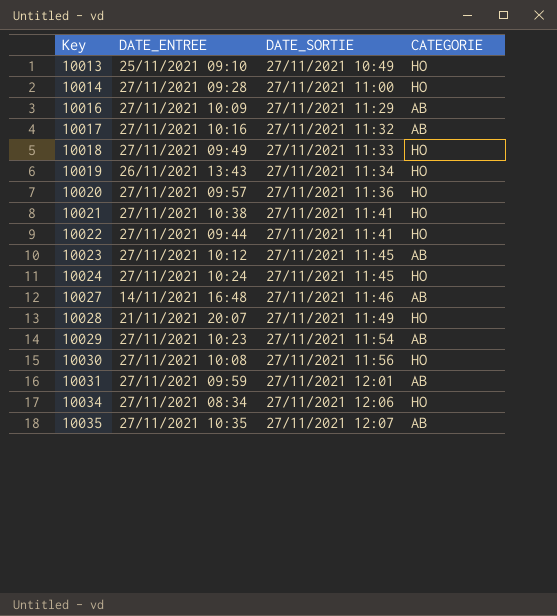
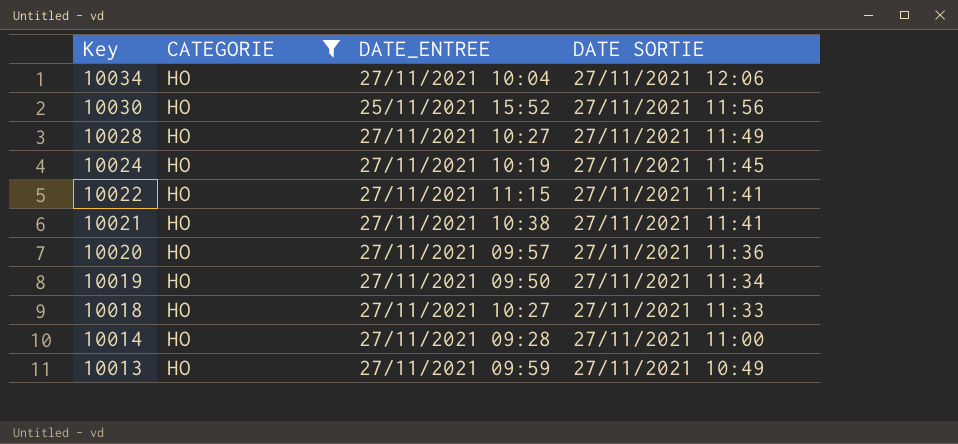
filter: none -> CATEGORIE = HO
row order: Key ascending -> Key descending
column CATEGORIE | position: 4 -> 2
column name: DATE_SORTIE -> DATE SORTIE
10034 | DATE_ENTREE: 27/11/2021 08:34 -> 27/11/2021 10:04
10030 | DATE_ENTREE: 27/11/2021 10:08 -> 25/11/2021 15:52
10028 | DATE_ENTREE: 21/11/2021 20:07 -> 27/11/2021 10:27
10024 | DATE_ENTREE: 27/11/2021 10:24 -> 27/11/2021 10:19
10022 | DATE_ENTREE: 27/11/2021 09:44 -> 27/11/2021 11:15
10019 | DATE_ENTREE: 26/11/2021 13:43 -> 27/11/2021 09:50
10018 | DATE_ENTREE: 27/11/2021 09:49 -> 27/11/2021 10:27
10013 | DATE_ENTREE: 25/11/2021 09:10 -> 27/11/2021 09:59

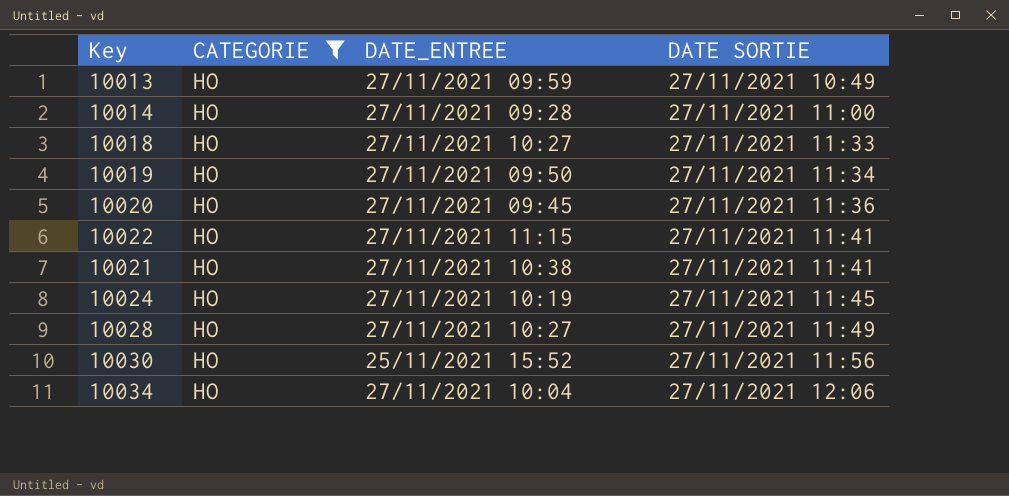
row order: Key descending -> DATE SORTIE ascending
10020 | DATE_ENTREE: 27/11/2021 09:57 -> 27/11/2021 09:45

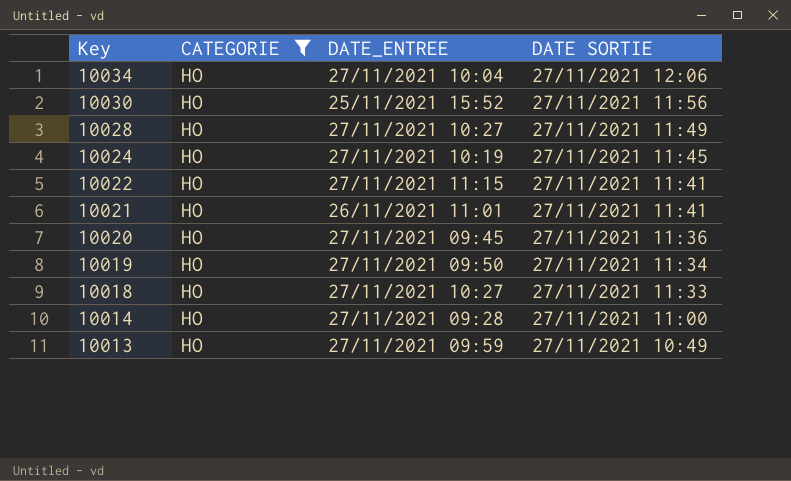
row order: DATE SORTIE ascending -> Key descending
10021 | DATE_ENTREE: 27/11/2021 10:38 -> 26/11/2021 11:01

